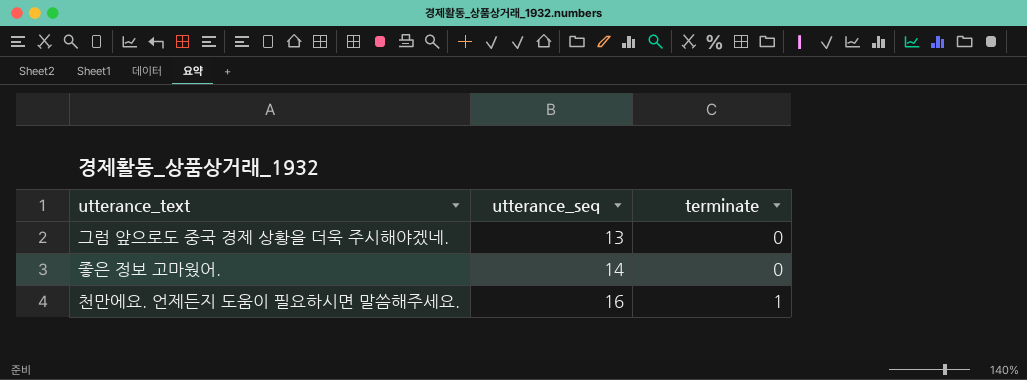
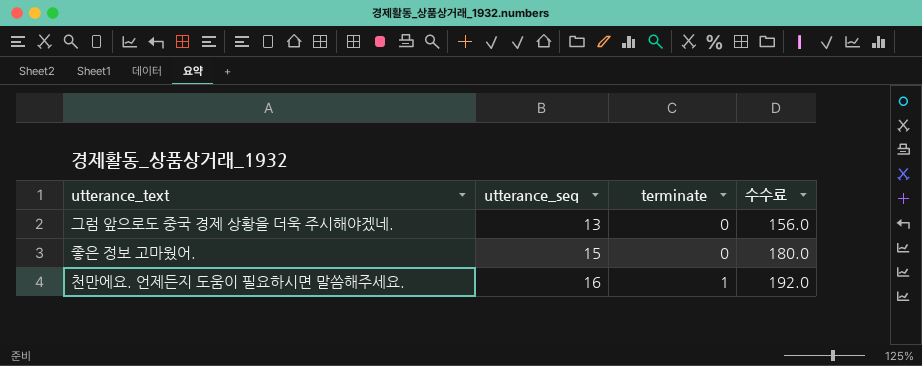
column 수수료 | formula: none -> [utterance_seq] * 12
좋은 정보 고마웠어. | utterance_seq: 14 -> 15

